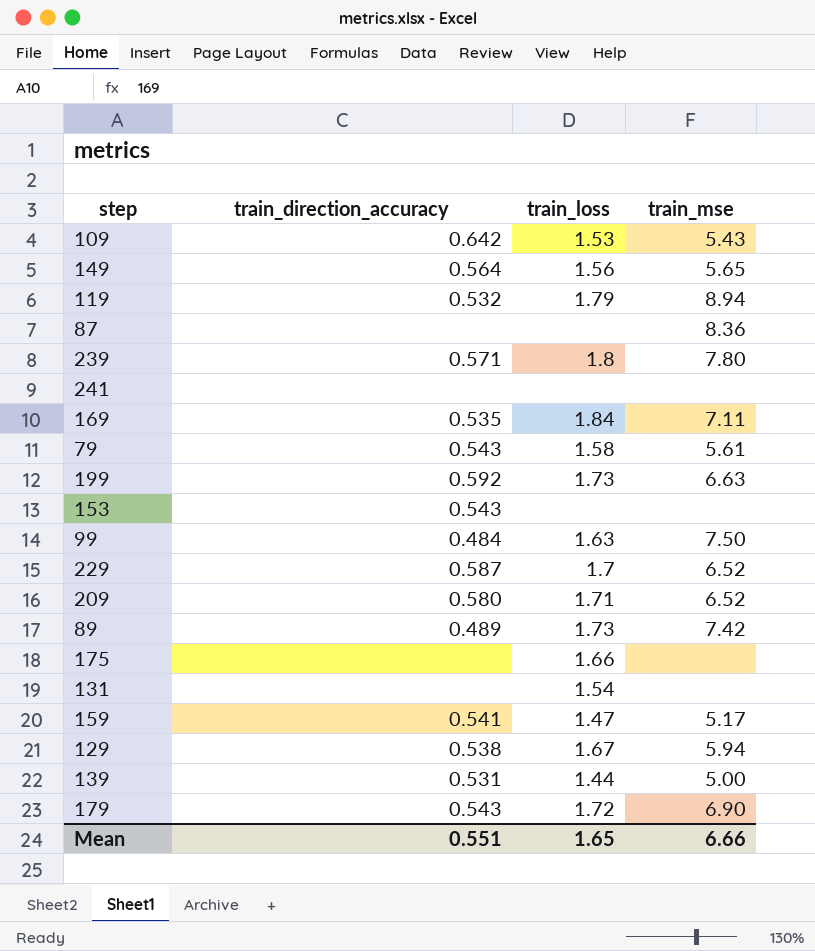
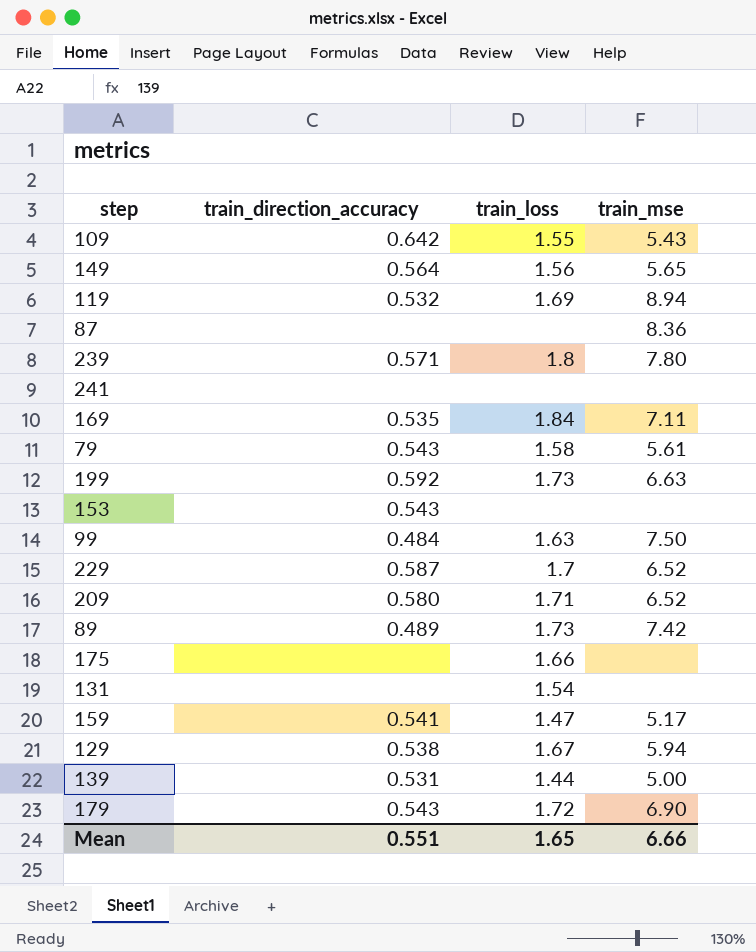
109 | train_loss: 1.53 -> 1.55
119 | train_loss: 1.79 -> 1.69

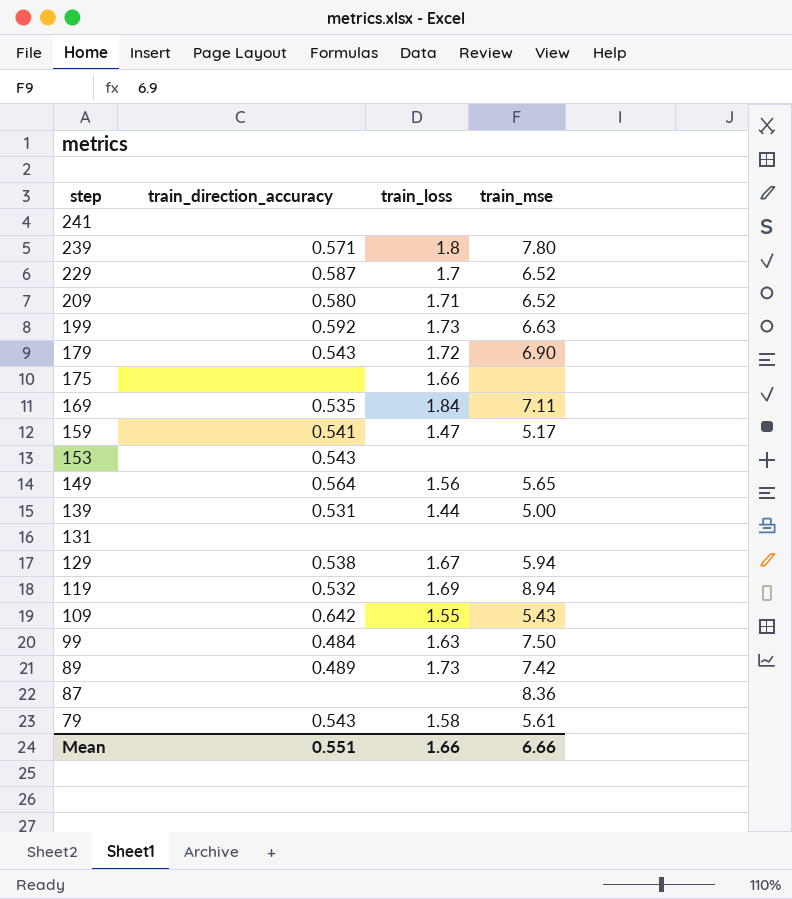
row order: none -> step descending
131 | train_loss: 1.54 -> none
Mean | train_loss: 1.65 -> 1.66

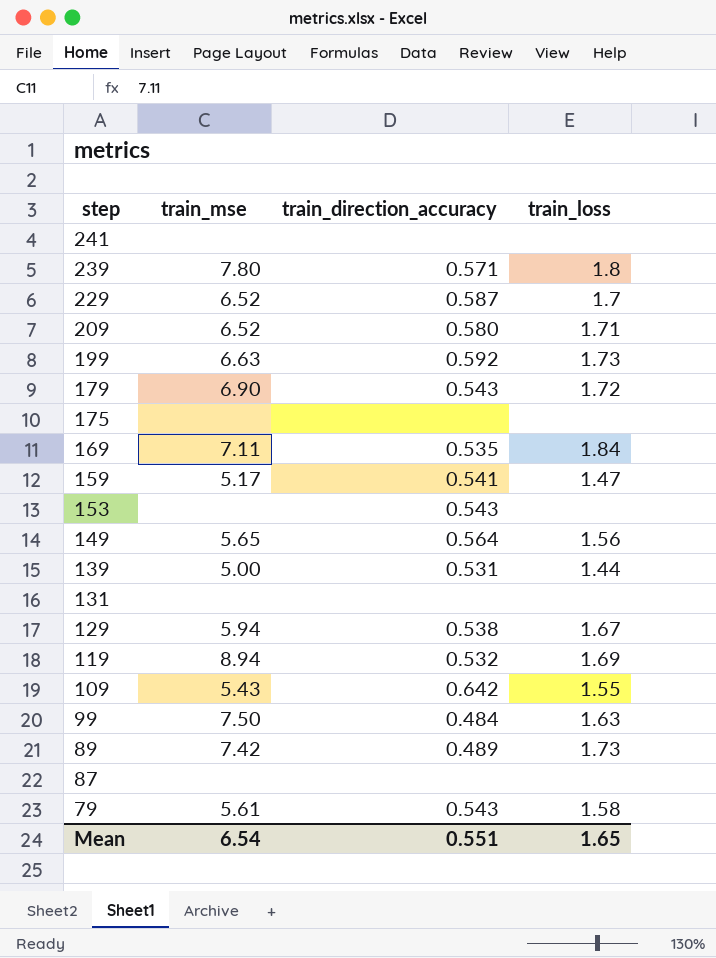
column train_mse | position: 4 -> 2
175 | train_loss: 1.66 -> none
87 | train_mse: 8.36 -> none
Mean | train_mse: 6.66 -> 6.54
Mean | train_loss: 1.66 -> 1.65

